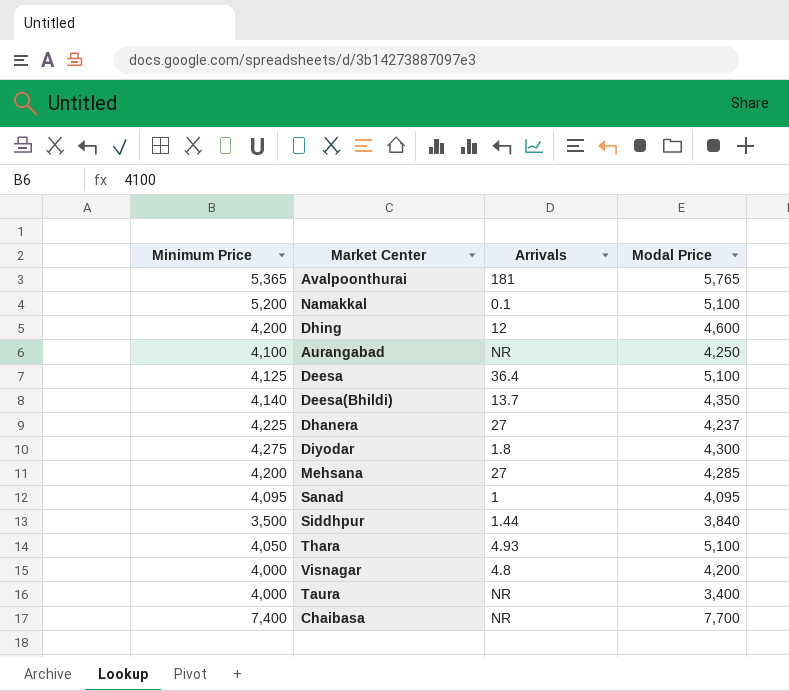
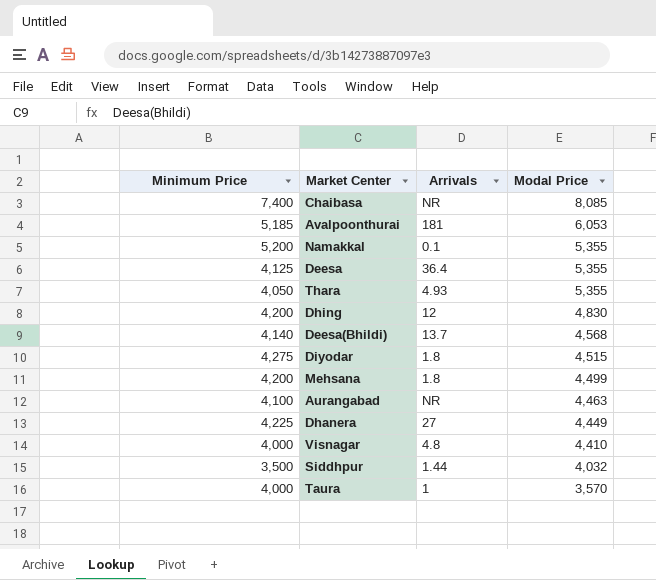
row order: none -> Modal Price descending
row Sanad: 4,095 | 1 | 4,095 -> none
Chaibasa | Modal Price: 7,700 -> 8,085
Avalpoonthurai | Minimum Price: 5,365 -> 5,185
Avalpoonthurai | Modal Price: 5,765 -> 6,053
Namakkal | Modal Price: 5,100 -> 5,355
Deesa | Modal Price: 5,100 -> 5,355
Thara | Modal Price: 5,100 -> 5,355
Dhing | Modal Price: 4,600 -> 4,830
Deesa(Bhildi) | Modal Price: 4,350 -> 4,568
Diyodar | Modal Price: 4,300 -> 4,515
Mehsana | Arrivals: 27 -> 1.8
Mehsana | Modal Price: 4,285 -> 4,499
Aurangabad | Modal Price: 4,250 -> 4,463
Dhanera | Modal Price: 4,237 -> 4,449
Visnagar | Modal Price: 4,200 -> 4,410
Siddhpur | Modal Price: 3,840 -> 4,032
Taura | Arrivals: NR -> 1
Taura | Modal Price: 3,400 -> 3,570

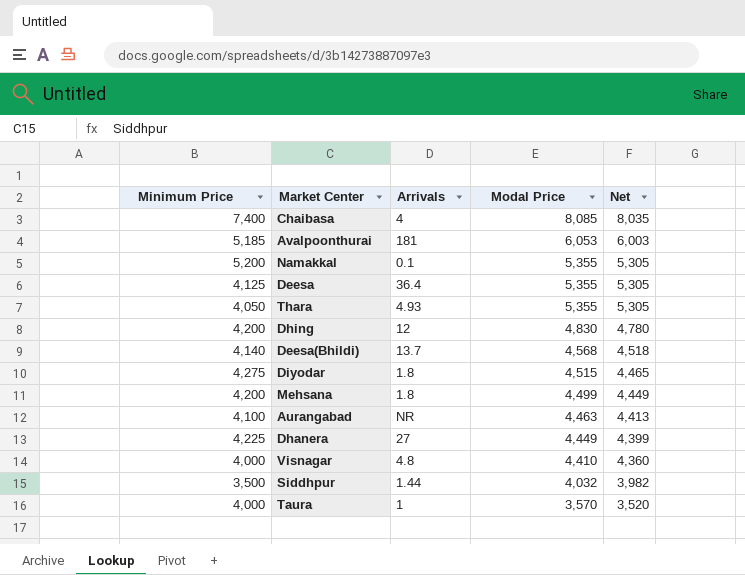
column Net | formula: none -> [Modal Price] - 50
Chaibasa | Arrivals: NR -> 4

